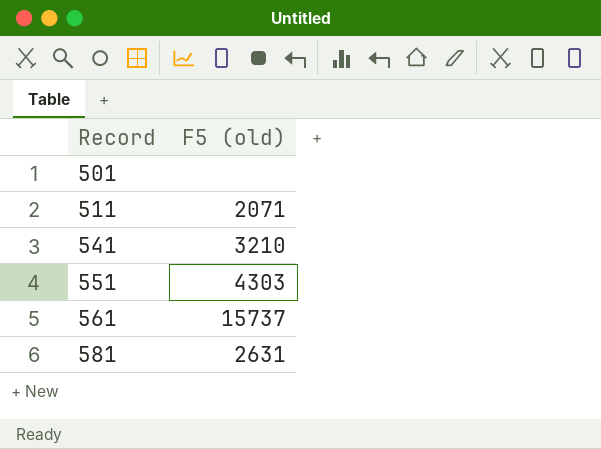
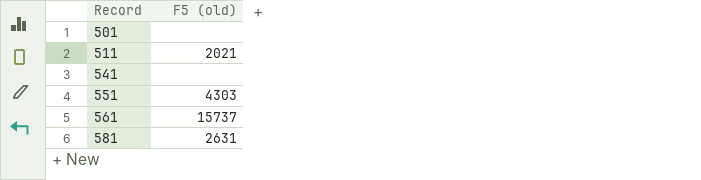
511 | F5 (old): 2071 -> 2021
541 | F5 (old): 3210 -> none

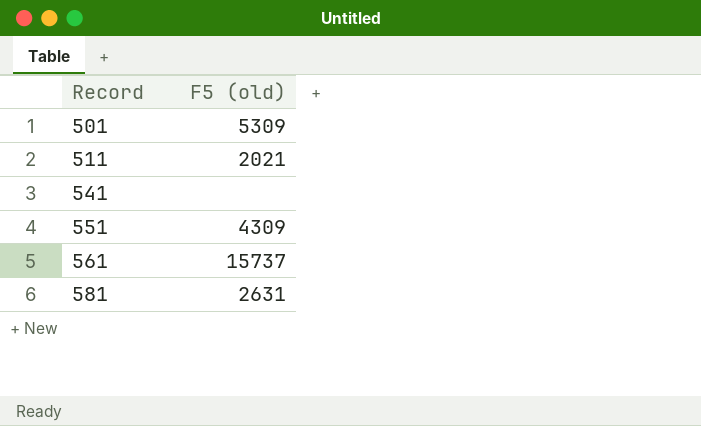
501 | F5 (old): none -> 5309
551 | F5 (old): 4303 -> 4309

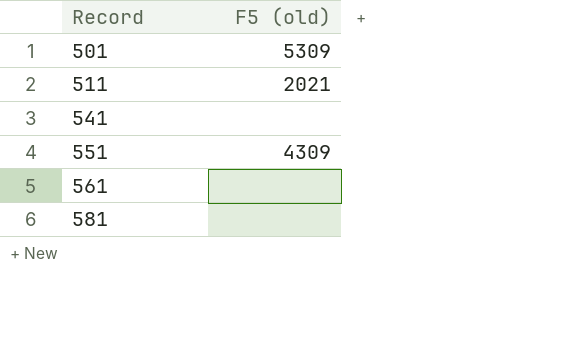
561 | F5 (old): 15737 -> none
581 | F5 (old): 2631 -> none

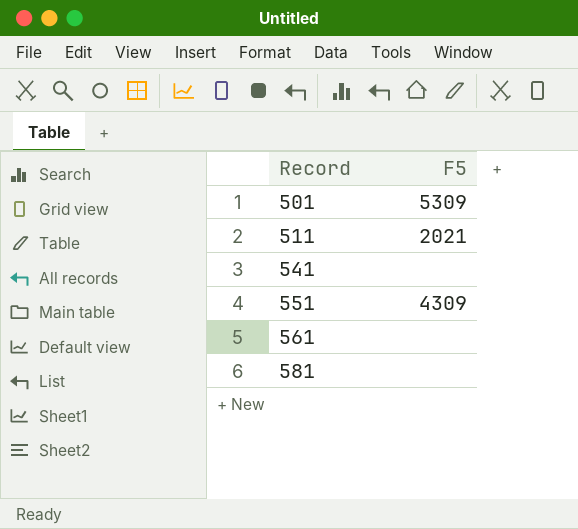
column name: F5 (old) -> F5

